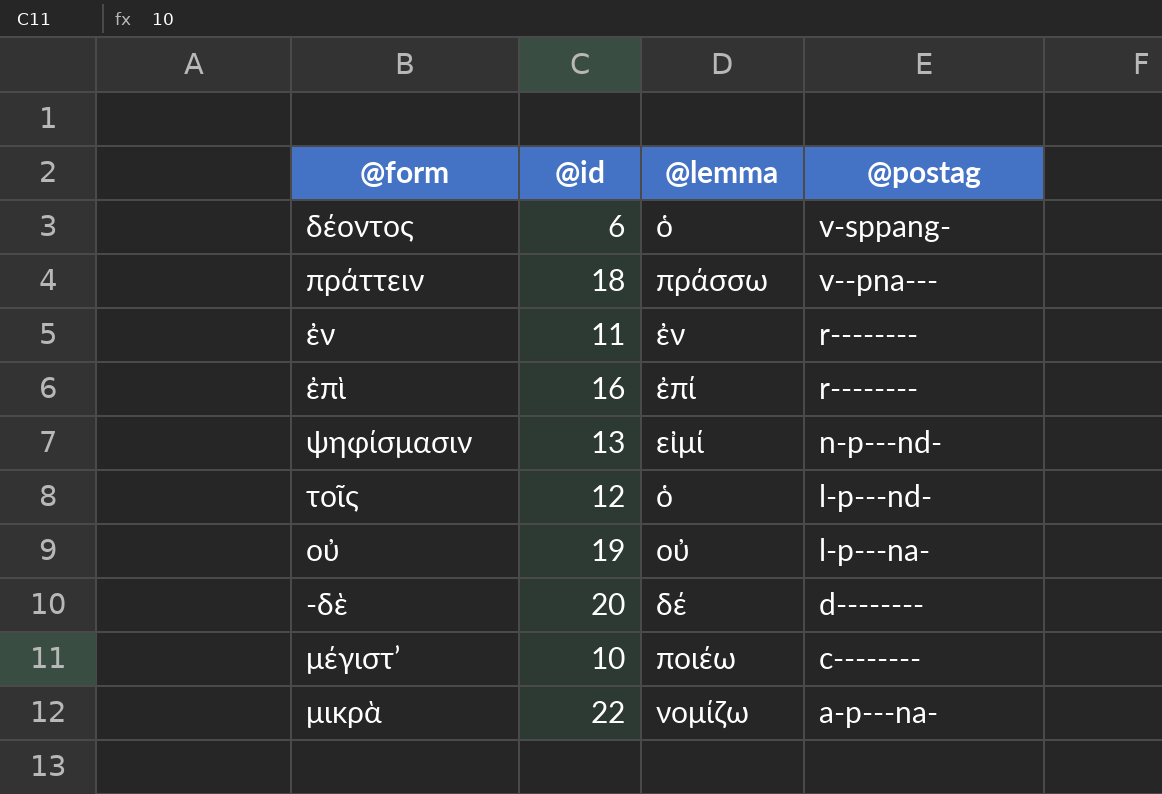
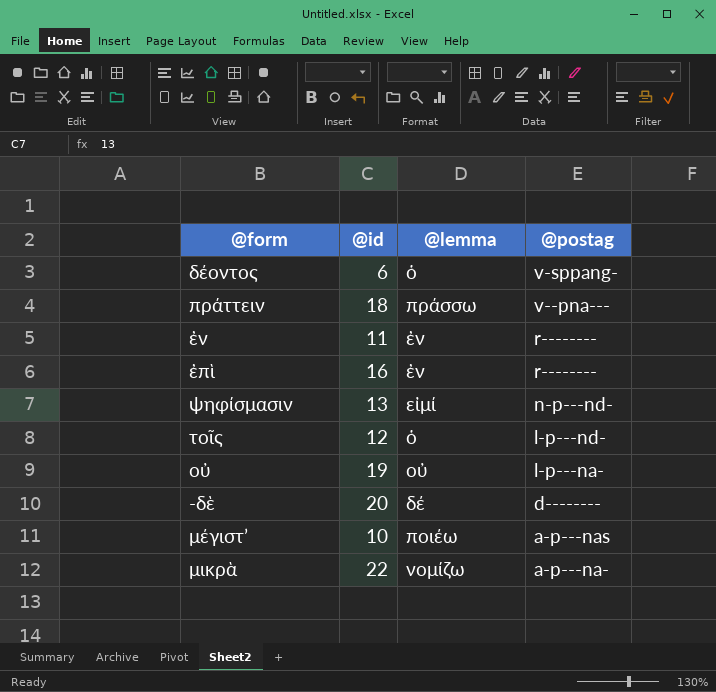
ἐπὶ | @lemma: ἐπί -> ἐν
μέγιστʼ | @postag: c-------- -> a-p---nas

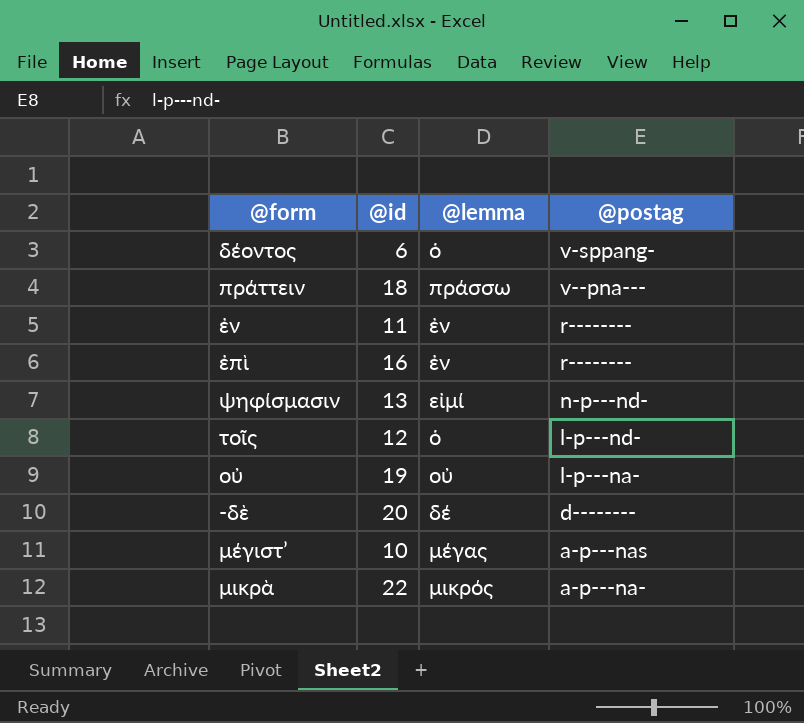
μέγιστʼ | @lemma: ποιέω -> μέγας
μικρὰ | @lemma: νομίζω -> μικρός

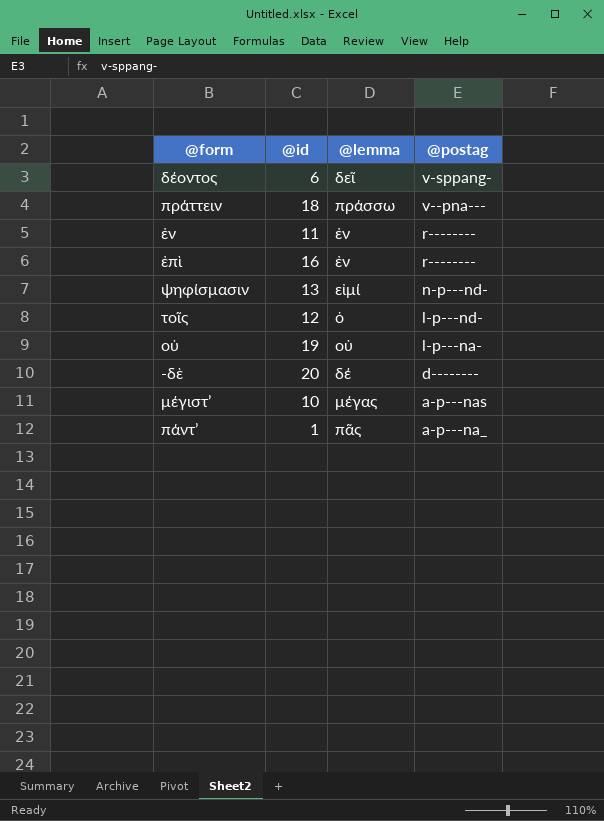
row μικρὰ: 22 | μικρός | a-p---na- -> none
δέοντος | @lemma: ὁ -> δεῖ
row πάντʼ: none -> 1 | πᾶς | a-p---na_

